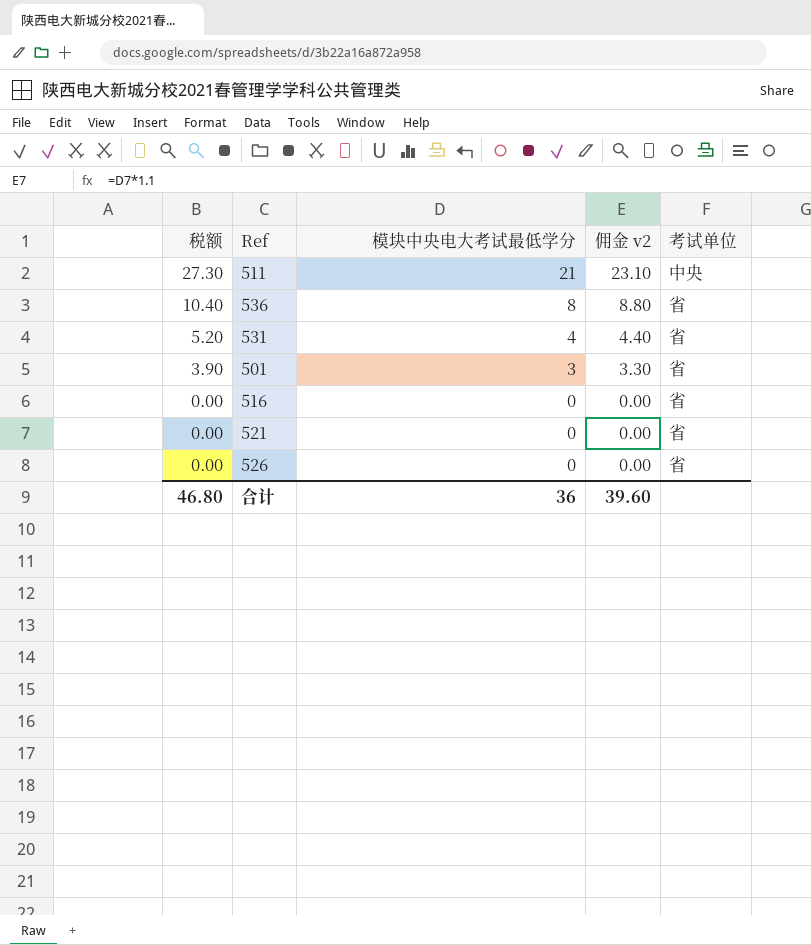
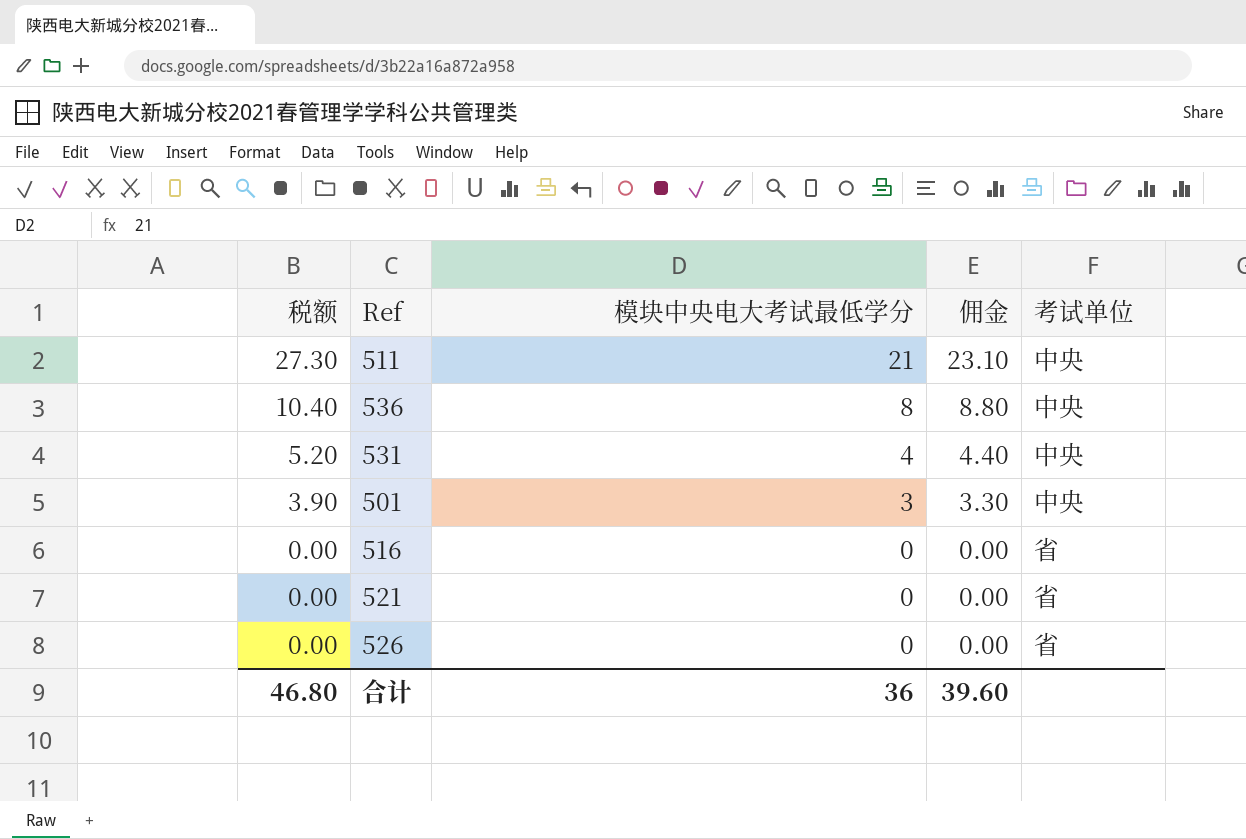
column name: 佣金 v2 -> 佣金
536 | 考试单位: 省 -> 中央
531 | 考试单位: 省 -> 中央
501 | 考试单位: 省 -> 中央

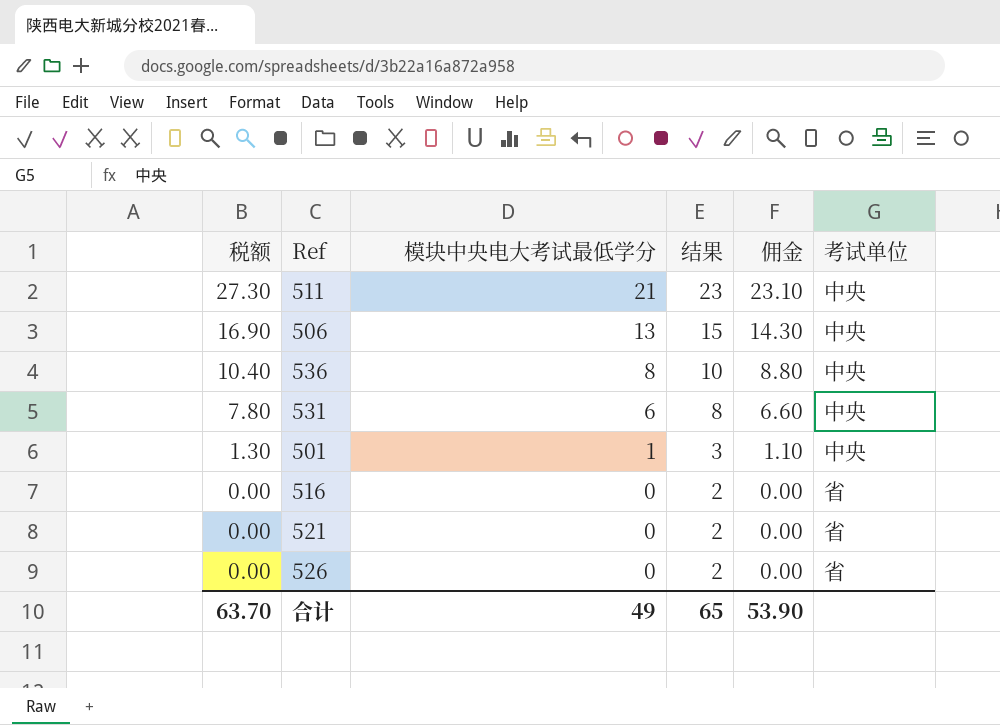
column 结果 | formula: none -> [模块中央电大考试最低学分] + 2
row 506: none -> 16.90 | 13 | 15 | 14.30 | 中央
531 | 税额: 5.20 -> 7.80
531 | 模块中央电大考试最低学分: 4 -> 6
531 | 佣金: 4.40 -> 6.60
501 | 税额: 3.90 -> 1.30
501 | 模块中央电大考试最低学分: 3 -> 1
501 | 佣金: 3.30 -> 1.10
合计 | 税额: 46.80 -> 63.70
合计 | 模块中央电大考试最低学分: 36 -> 49
合计 | 佣金: 39.60 -> 53.90

